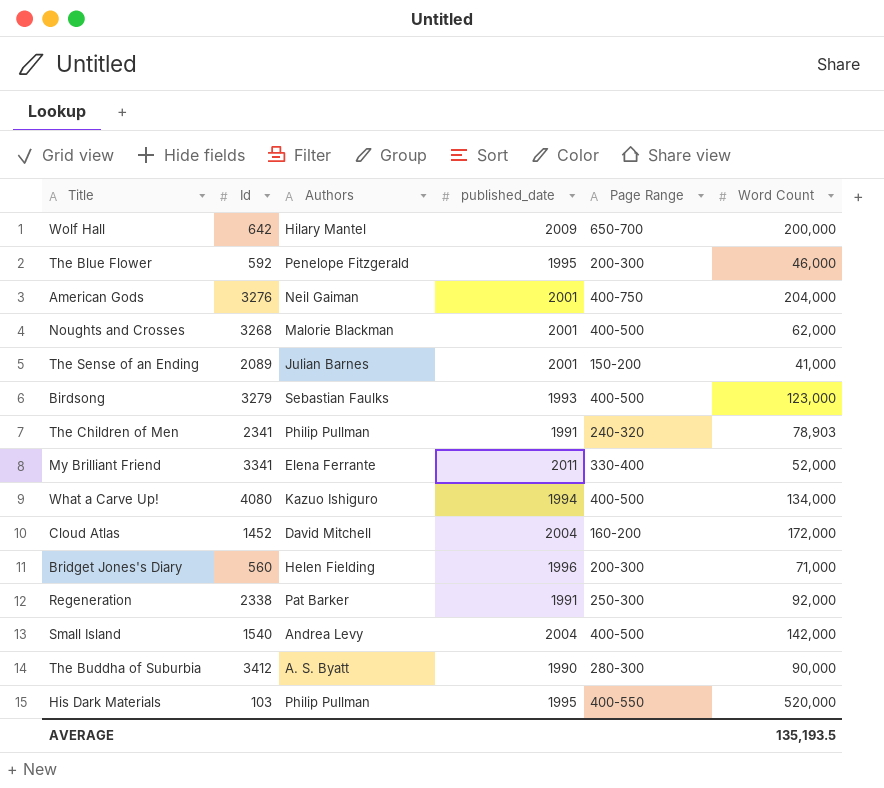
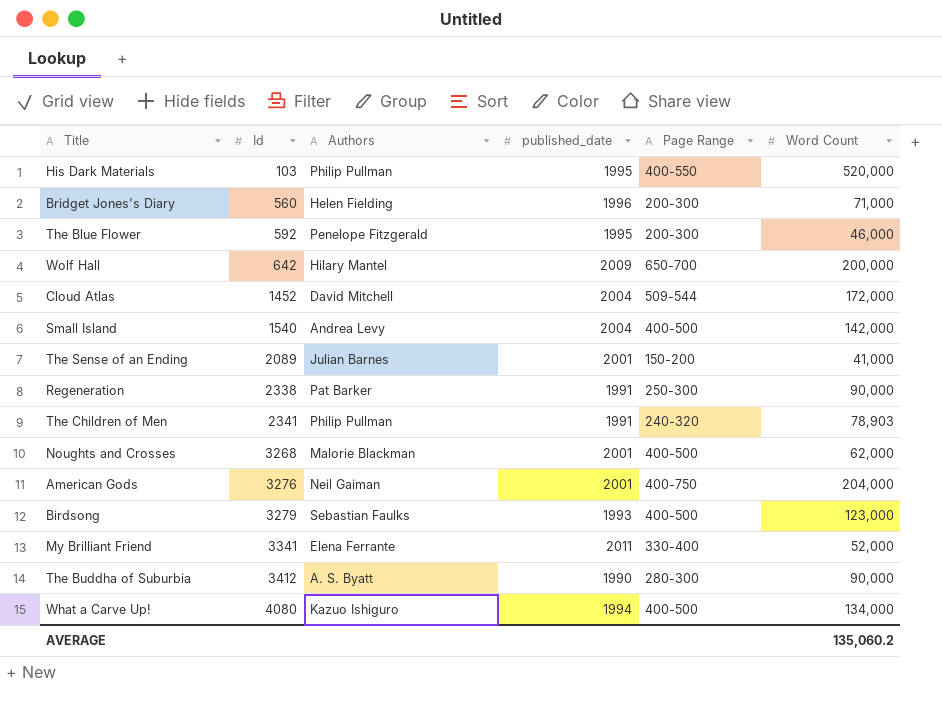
row order: none -> Id ascending
Cloud Atlas | Page Range: 160-200 -> 509-544
Regeneration | Word Count: 92,000 -> 90,000
AVERAGE | Word Count: 135,193.5 -> 135,060.2

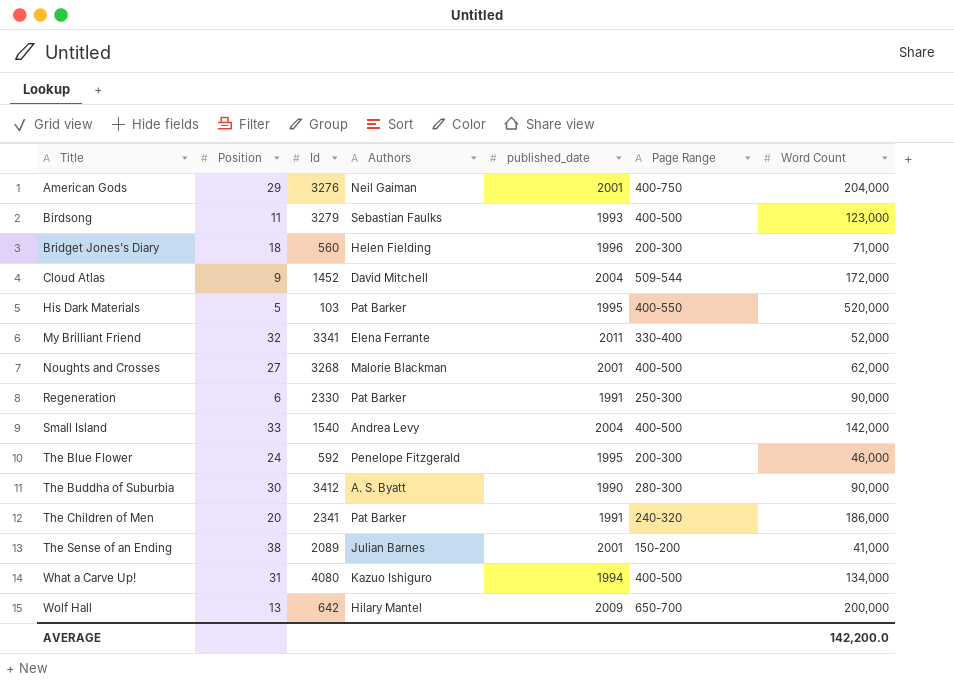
row order: Id ascending -> Title ascending
column Position | position: none -> 2
His Dark Materials | Authors: Philip Pullman -> Pat Barker
Regeneration | Id: 2338 -> 2330
The Children of Men | Authors: Philip Pullman -> Pat Barker
The Children of Men | Word Count: 78,903 -> 186,000
AVERAGE | Word Count: 135,060.2 -> 142,200.0

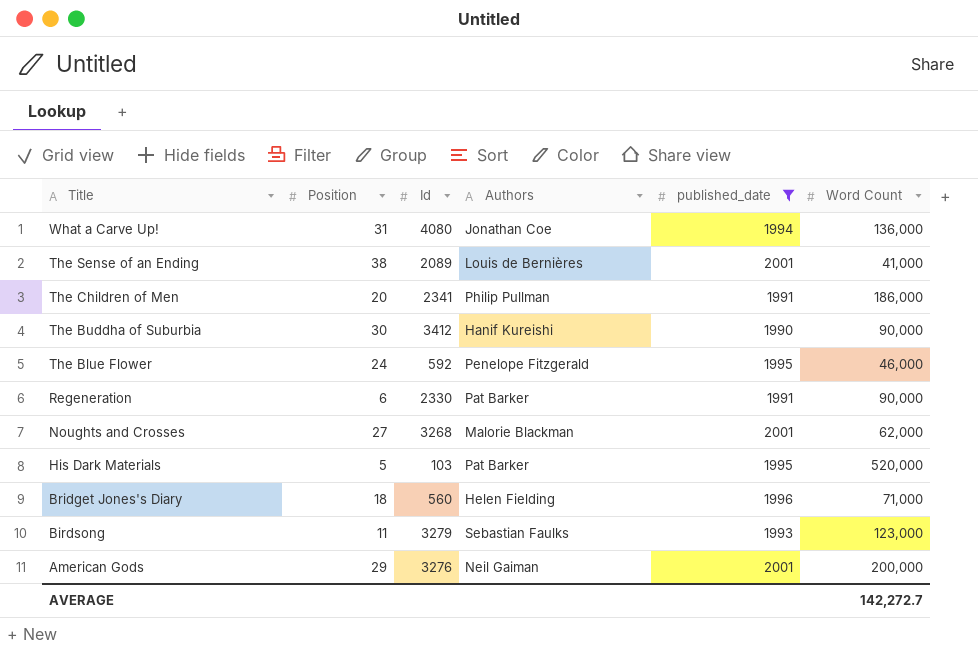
filter: none -> published_date <= 2001
row order: Title ascending -> Title descending
column Page Range | position: 6 -> none
What a Carve Up! | Authors: Kazuo Ishiguro -> Jonathan Coe
What a Carve Up! | Word Count: 134,000 -> 136,000
The Sense of an Ending | Authors: Julian Barnes -> Louis de Bernières
The Children of Men | Authors: Pat Barker -> Philip Pullman
The Buddha of Suburbia | Authors: A. S. Byatt -> Hanif Kureishi
American Gods | Word Count: 204,000 -> 200,000
AVERAGE | Word Count: 142,200.0 -> 142,272.7

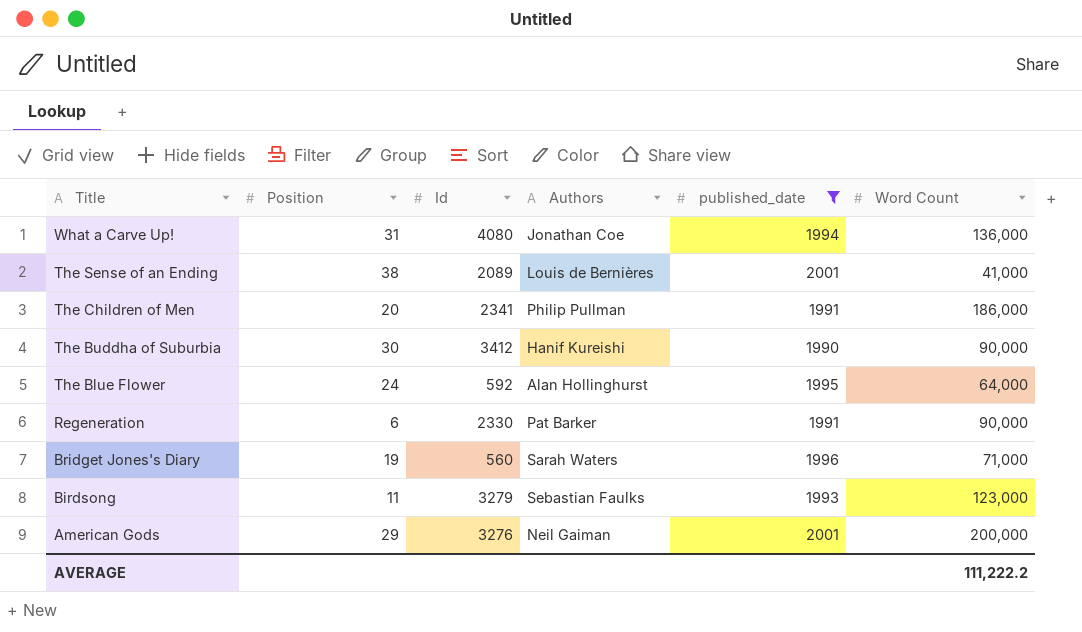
row Noughts and Crosses: 27 | 3268 | Malorie Blackman | 2001 | 62,000 -> none
row His Dark Materials: 5 | 103 | Pat Barker | 1995 | 520,000 -> none
The Blue Flower | Authors: Penelope Fitzgerald -> Alan Hollinghurst
The Blue Flower | Word Count: 46,000 -> 64,000
Bridget Jones's Diary | Position: 18 -> 19
Bridget Jones's Diary | Authors: Helen Fielding -> Sarah Waters
AVERAGE | Word Count: 142,272.7 -> 111,222.2

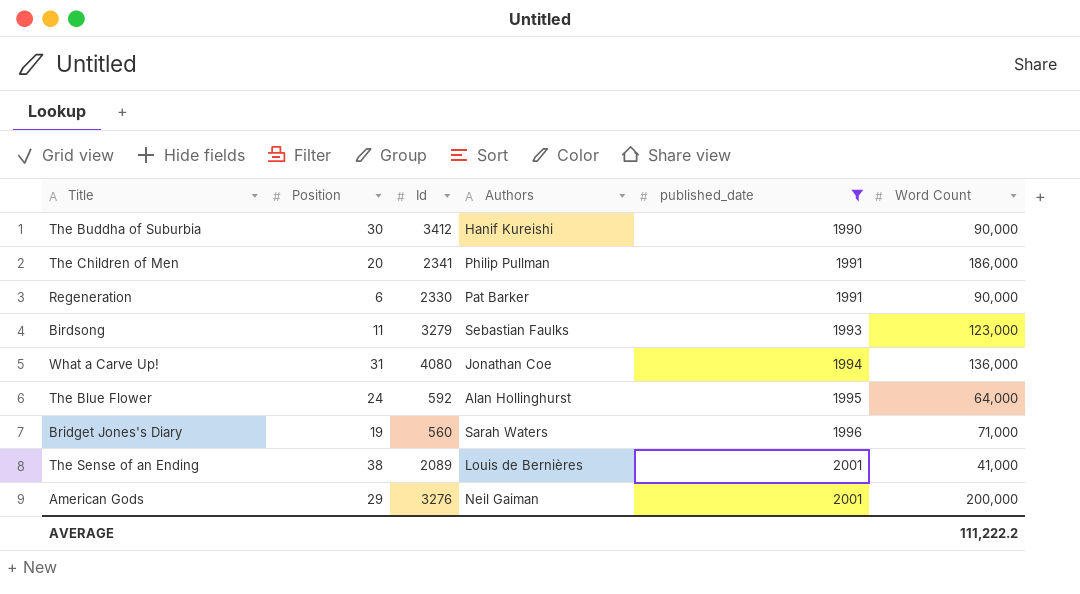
row order: Title descending -> published_date ascending

